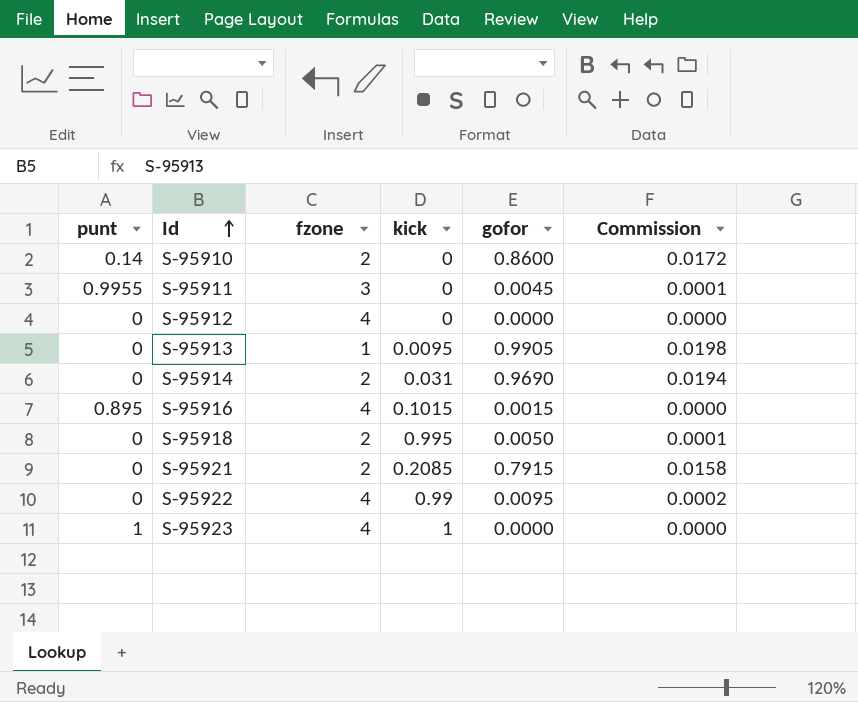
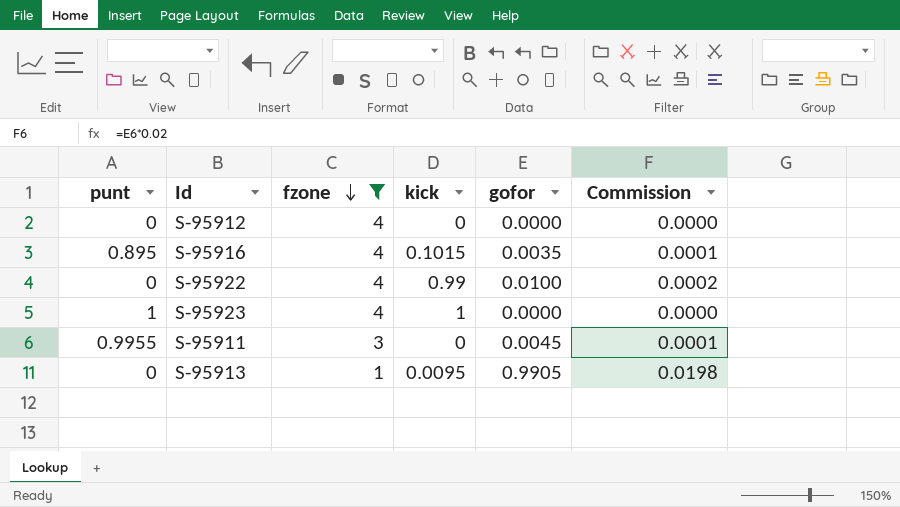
filter: none -> fzone != 2
row order: Id ascending -> fzone descending
S-95916 | gofor: 0.0015 -> 0.0035
S-95916 | Commission: 0.0000 -> 0.0001
S-95922 | gofor: 0.0095 -> 0.0100

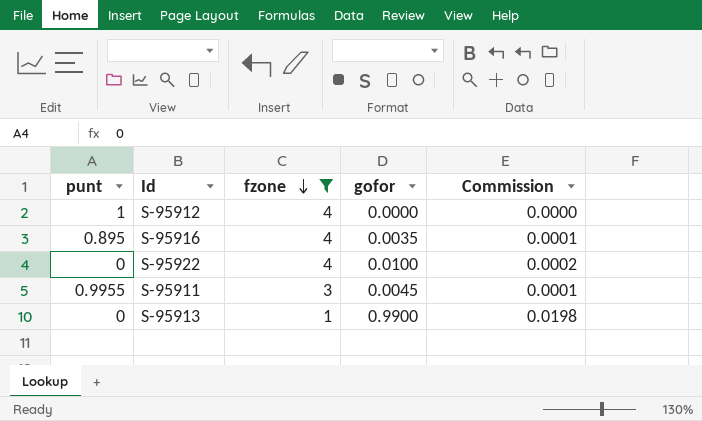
column kick | position: 4 -> none
row S-95923: 1 | 4 | 1 | 0.0000 | 0.0000 -> none
S-95912 | punt: 0 -> 1
S-95913 | gofor: 0.9905 -> 0.9900

